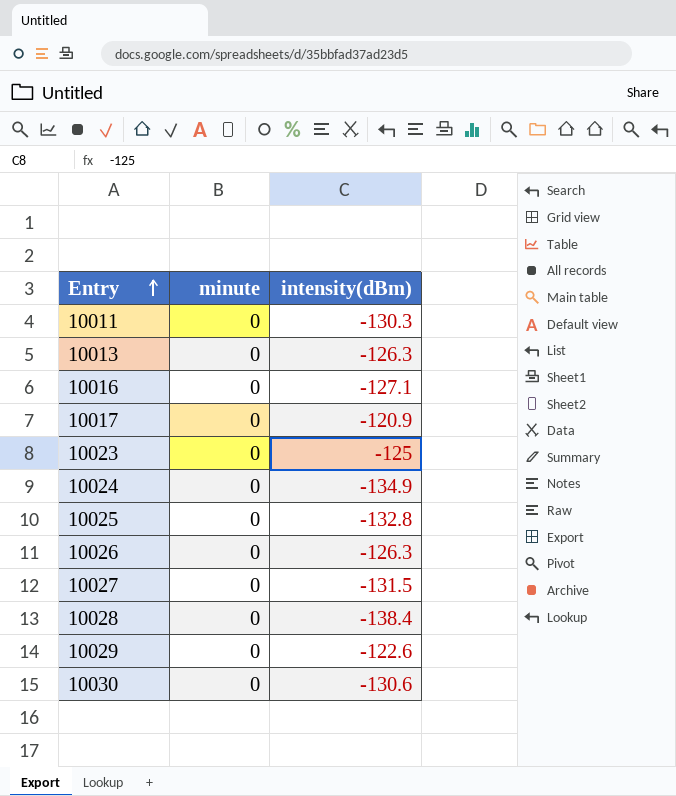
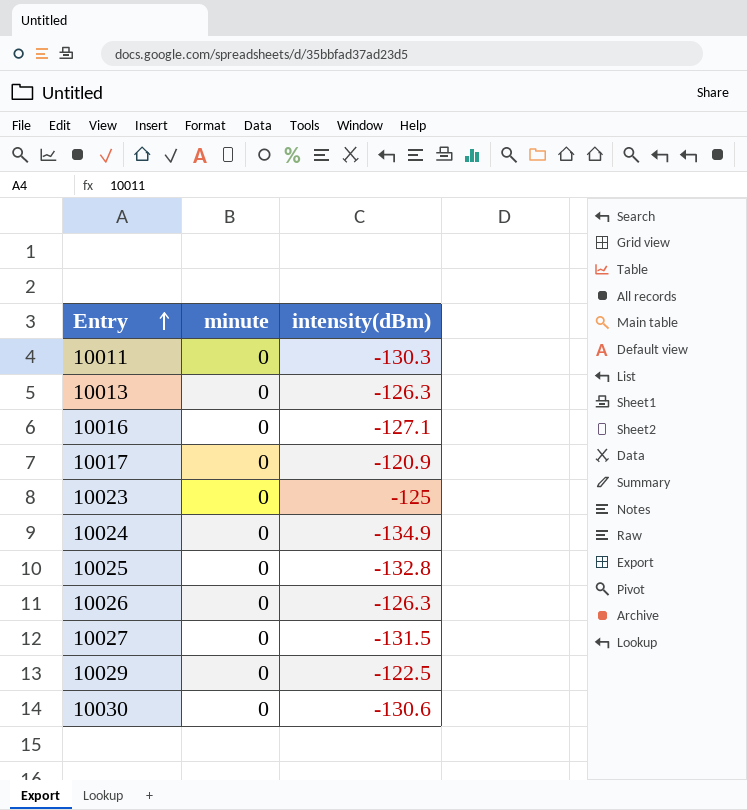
row 10028: 0 | -138.4 -> none
10029 | intensity(dBm): -122.6 -> -122.5

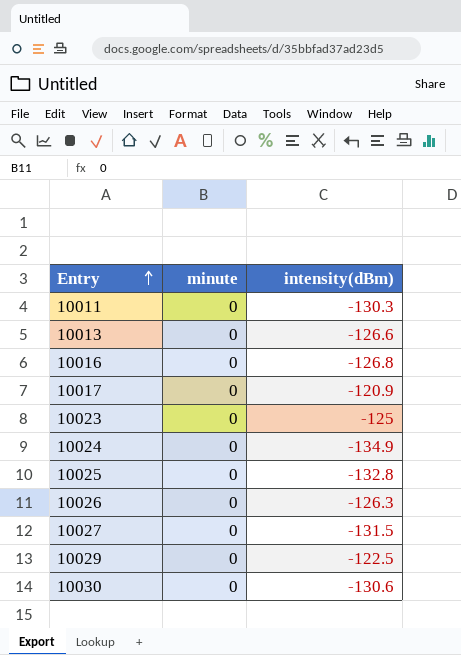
10013 | intensity(dBm): -126.3 -> -126.6
10016 | intensity(dBm): -127.1 -> -126.8

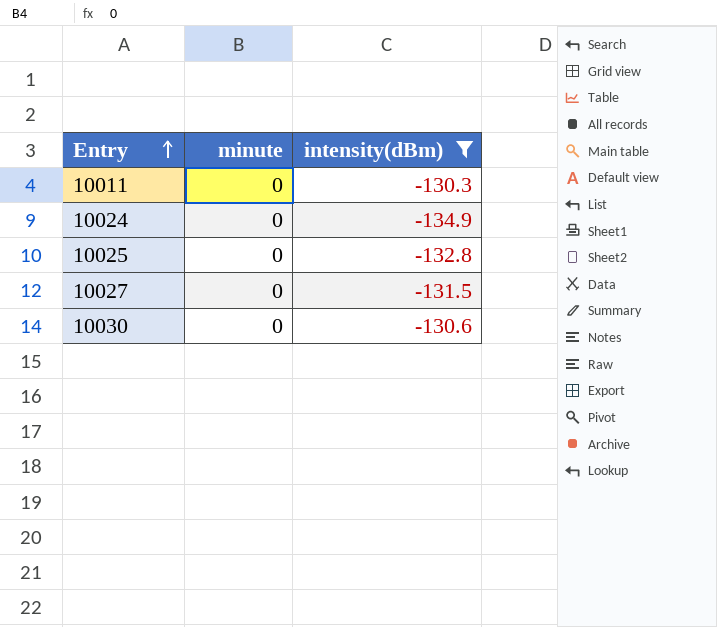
filter: none -> intensity(dBm) <= -130.3

